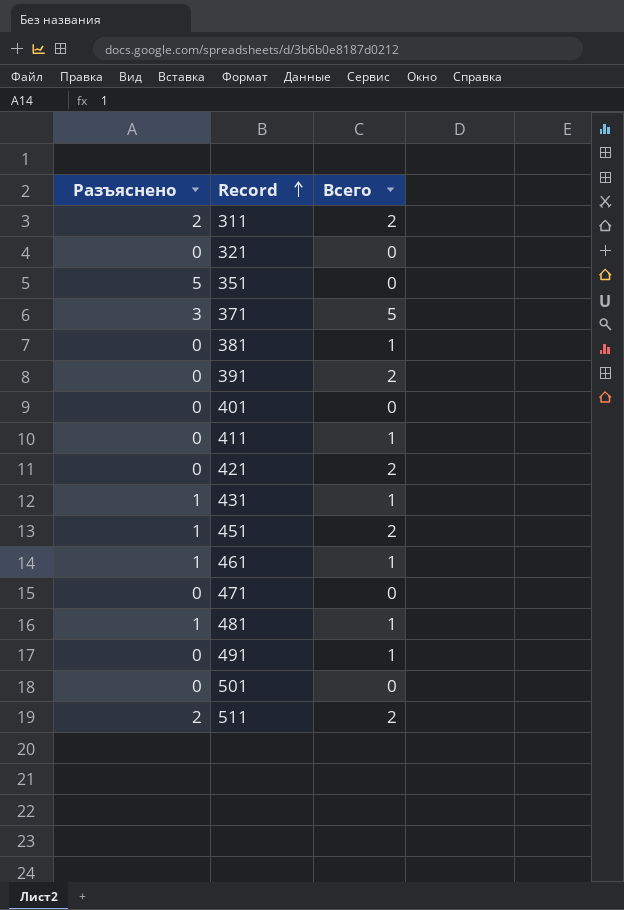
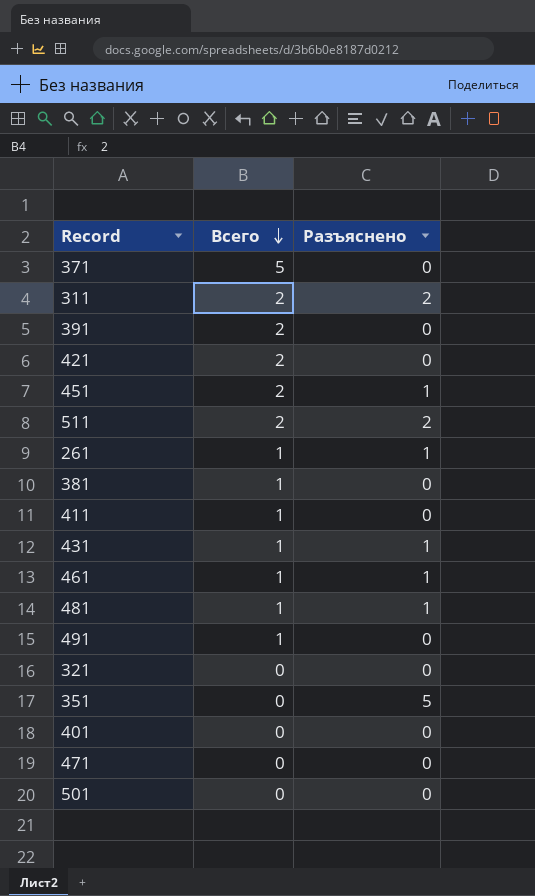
row order: Record ascending -> Всего descending
column Разъяснено | position: 1 -> 3
371 | Разъяснено: 3 -> 0
row 261: none -> 1 | 1

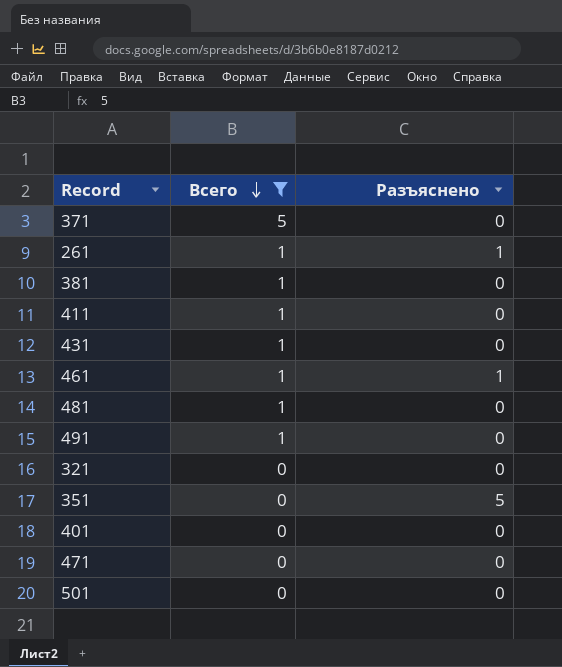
filter: none -> Всего != 2
431 | Разъяснено: 1 -> 0
481 | Разъяснено: 1 -> 0

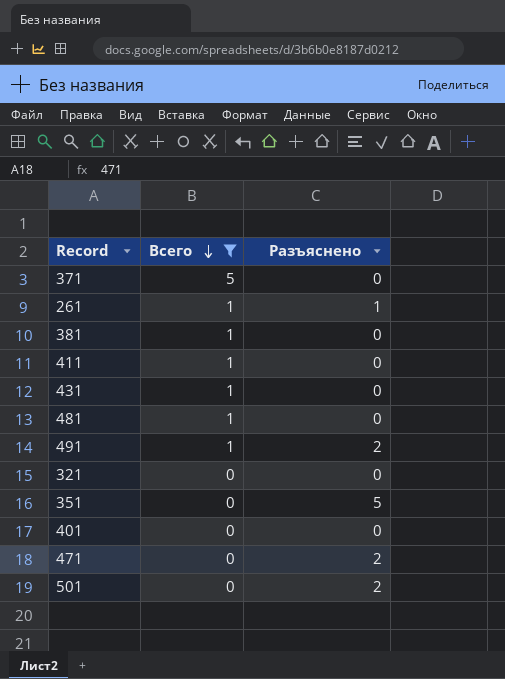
row 461: 1 | 1 -> none
491 | Разъяснено: 0 -> 2
471 | Разъяснено: 0 -> 2
501 | Разъяснено: 0 -> 2

